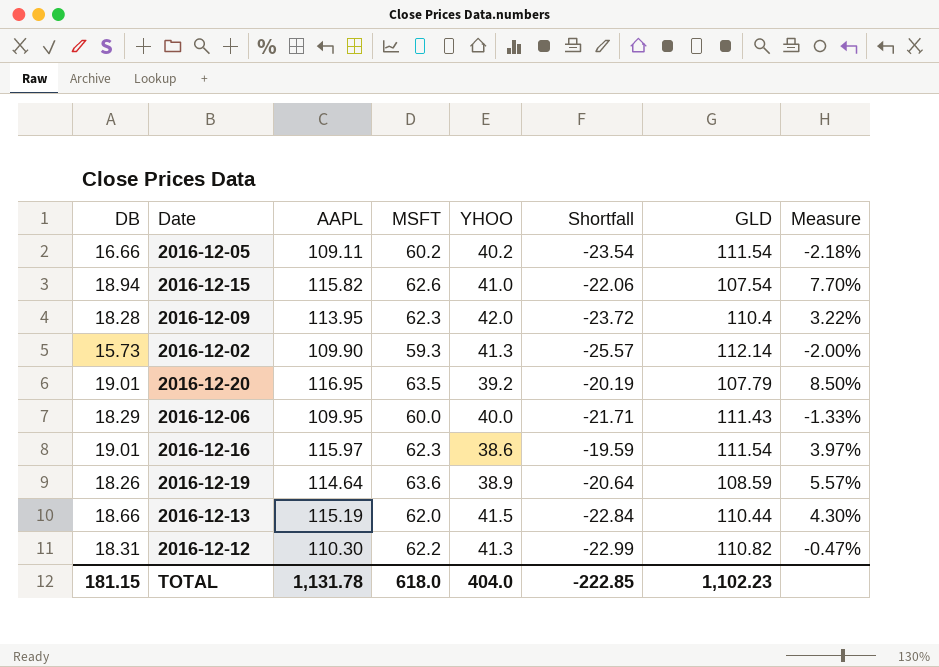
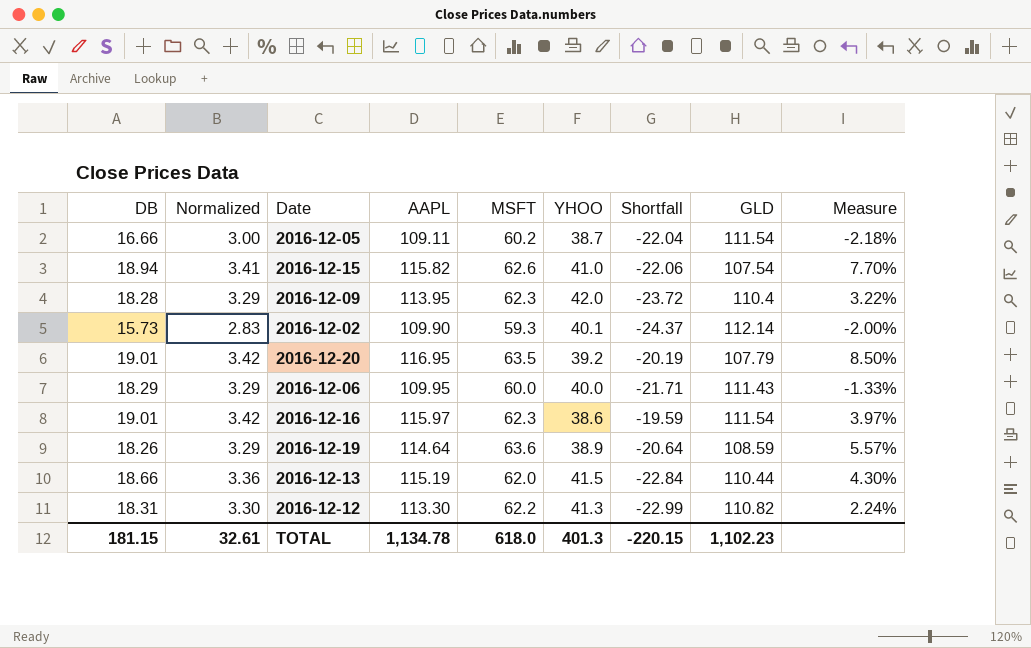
column Normalized | formula: none -> [DB] * 0.18
2016-12-05 | YHOO: 40.2 -> 38.7
2016-12-05 | Shortfall: -23.54 -> -22.04
2016-12-02 | YHOO: 41.3 -> 40.1
2016-12-02 | Shortfall: -25.57 -> -24.37
2016-12-12 | AAPL: 110.30 -> 113.30
2016-12-12 | Measure: -0.47% -> 2.24%
TOTAL | AAPL: 1,131.78 -> 1,134.78
TOTAL | YHOO: 404.0 -> 401.3
TOTAL | Shortfall: -222.85 -> -220.15

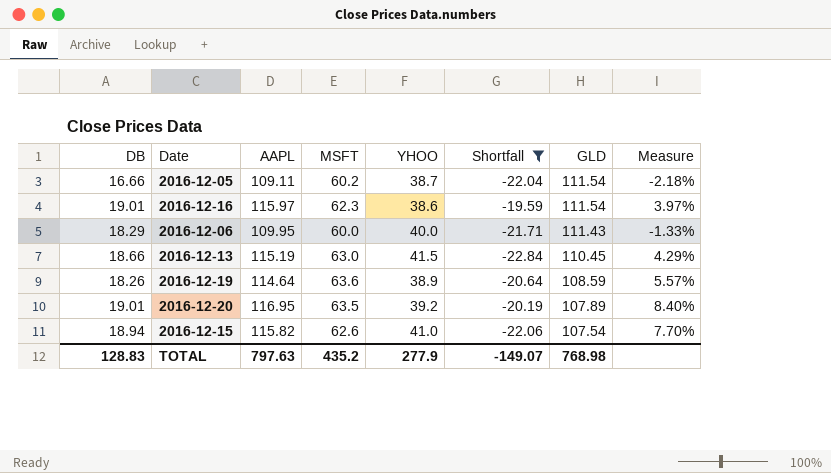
filter: none -> Shortfall >= -22.84
row order: none -> GLD descending
column Normalized | formula: [DB] * 0.18 -> none
2016-12-13 | MSFT: 62.0 -> 63.0
2016-12-13 | GLD: 110.44 -> 110.45
2016-12-13 | Measure: 4.30% -> 4.29%
2016-12-20 | GLD: 107.79 -> 107.89
2016-12-20 | Measure: 8.50% -> 8.40%
TOTAL | DB: 181.15 -> 128.83
TOTAL | AAPL: 1,134.78 -> 797.63
TOTAL | MSFT: 618.0 -> 435.2
TOTAL | YHOO: 401.3 -> 277.9
TOTAL | Shortfall: -220.15 -> -149.07
TOTAL | GLD: 1,102.23 -> 768.98

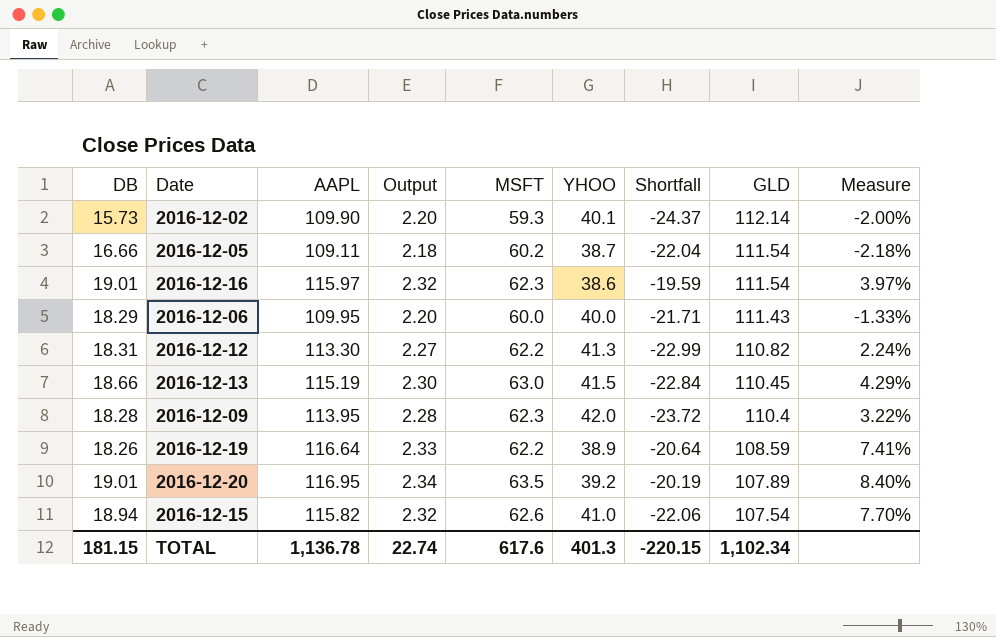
filter: Shortfall >= -22.84 -> none
column Output | formula: none -> [AAPL] * 0.02
2016-12-19 | AAPL: 114.64 -> 116.64
2016-12-19 | MSFT: 63.6 -> 62.2
2016-12-19 | Measure: 5.57% -> 7.41%
TOTAL | DB: 128.83 -> 181.15
TOTAL | AAPL: 797.63 -> 1,136.78
TOTAL | MSFT: 435.2 -> 617.6
TOTAL | YHOO: 277.9 -> 401.3
TOTAL | Shortfall: -149.07 -> -220.15
TOTAL | GLD: 768.98 -> 1,102.34

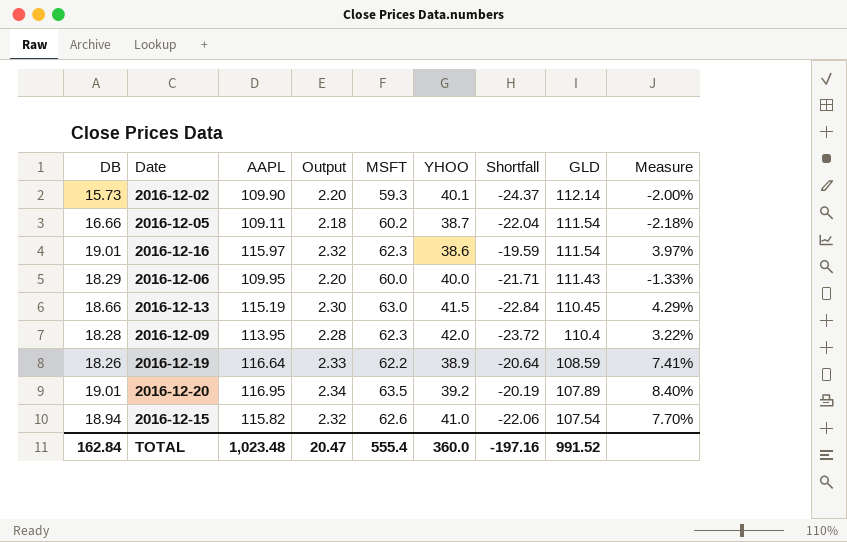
row 2016-12-12: 18.31 | 113.30 | 2.27 | 62.2 | 41.3 | -22.99 | 110.82 | 2.24% -> none
TOTAL | DB: 181.15 -> 162.84
TOTAL | AAPL: 1,136.78 -> 1,023.48
TOTAL | Output: 22.74 -> 20.47
TOTAL | MSFT: 617.6 -> 555.4
TOTAL | YHOO: 401.3 -> 360.0
TOTAL | Shortfall: -220.15 -> -197.16
TOTAL | GLD: 1,102.34 -> 991.52

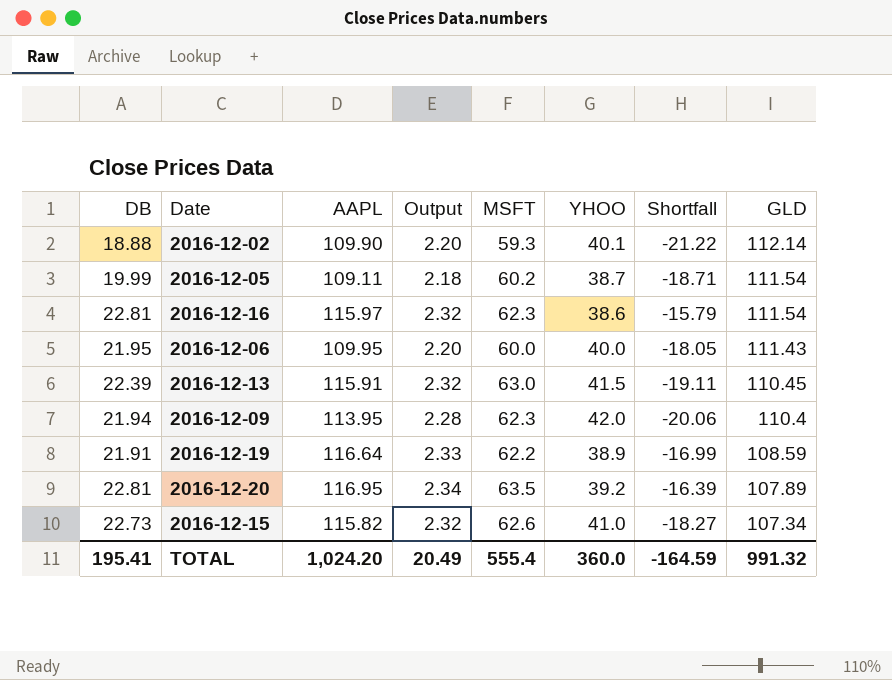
column Measure | formula: ([AAPL] - [GLD]) / [GLD] -> none
2016-12-02 | DB: 15.73 -> 18.88
2016-12-02 | Shortfall: -24.37 -> -21.22
2016-12-05 | DB: 16.66 -> 19.99
2016-12-05 | Shortfall: -22.04 -> -18.71
2016-12-16 | DB: 19.01 -> 22.81
2016-12-16 | Shortfall: -19.59 -> -15.79
2016-12-06 | DB: 18.29 -> 21.95
2016-12-06 | Shortfall: -21.71 -> -18.05
2016-12-13 | DB: 18.66 -> 22.39
2016-12-13 | AAPL: 115.19 -> 115.91
2016-12-13 | Output: 2.30 -> 2.32
2016-12-13 | Shortfall: -22.84 -> -19.11
2016-12-09 | DB: 18.28 -> 21.94
2016-12-09 | Shortfall: -23.72 -> -20.06
2016-12-19 | DB: 18.26 -> 21.91
2016-12-19 | Shortfall: -20.64 -> -16.99
2016-12-20 | DB: 19.01 -> 22.81
2016-12-20 | Shortfall: -20.19 -> -16.39
2016-12-15 | DB: 18.94 -> 22.73
2016-12-15 | Shortfall: -22.06 -> -18.27
2016-12-15 | GLD: 107.54 -> 107.34
TOTAL | DB: 162.84 -> 195.41
TOTAL | AAPL: 1,023.48 -> 1,024.20
TOTAL | Output: 20.47 -> 20.49
TOTAL | Shortfall: -197.16 -> -164.59
TOTAL | GLD: 991.52 -> 991.32

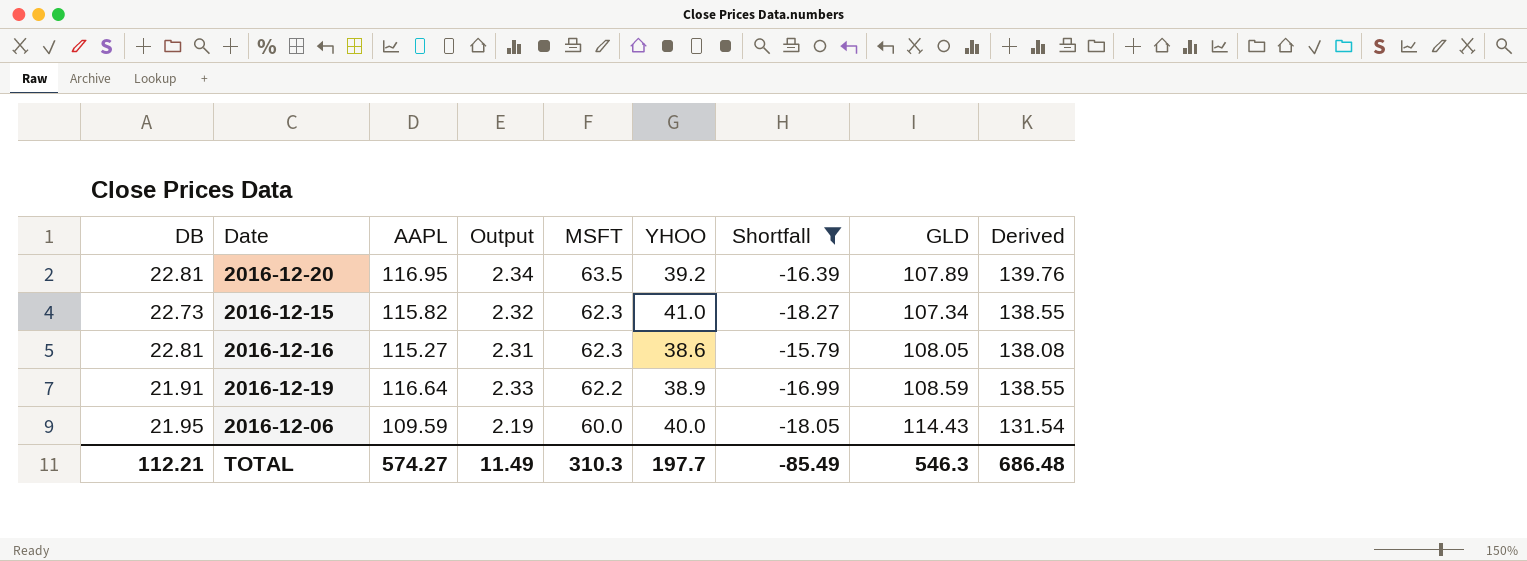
filter: none -> Shortfall >= -18.27
row order: GLD descending -> MSFT descending
column Derived | formula: none -> [DB] + [AAPL]
2016-12-15 | MSFT: 62.6 -> 62.3
2016-12-16 | AAPL: 115.97 -> 115.27
2016-12-16 | Output: 2.32 -> 2.31
2016-12-16 | GLD: 111.54 -> 108.05
2016-12-06 | AAPL: 109.95 -> 109.59
2016-12-06 | Output: 2.20 -> 2.19
2016-12-06 | GLD: 111.43 -> 114.43
TOTAL | DB: 195.41 -> 112.21
TOTAL | AAPL: 1,024.20 -> 574.27
TOTAL | Output: 20.49 -> 11.49
TOTAL | MSFT: 555.4 -> 310.3
TOTAL | YHOO: 360.0 -> 197.7
TOTAL | Shortfall: -164.59 -> -85.49
TOTAL | GLD: 991.32 -> 546.3

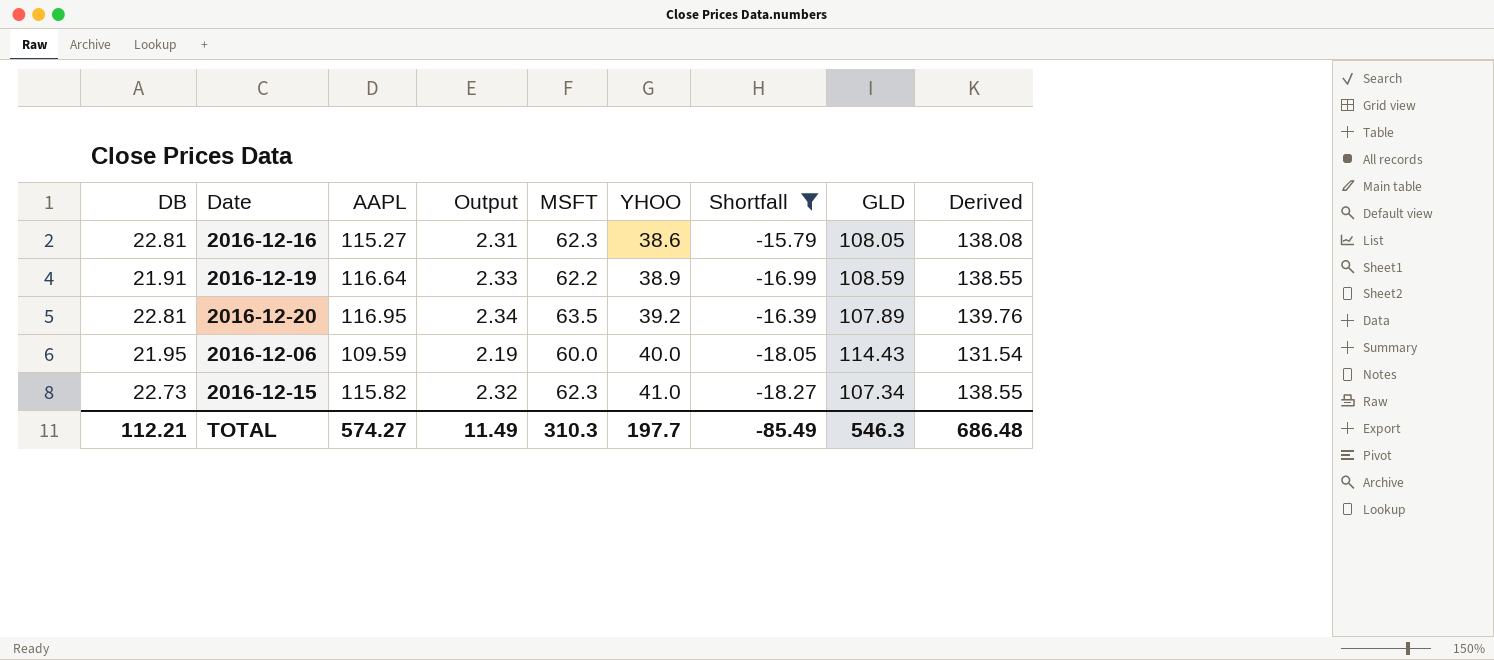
row order: MSFT descending -> YHOO ascending

